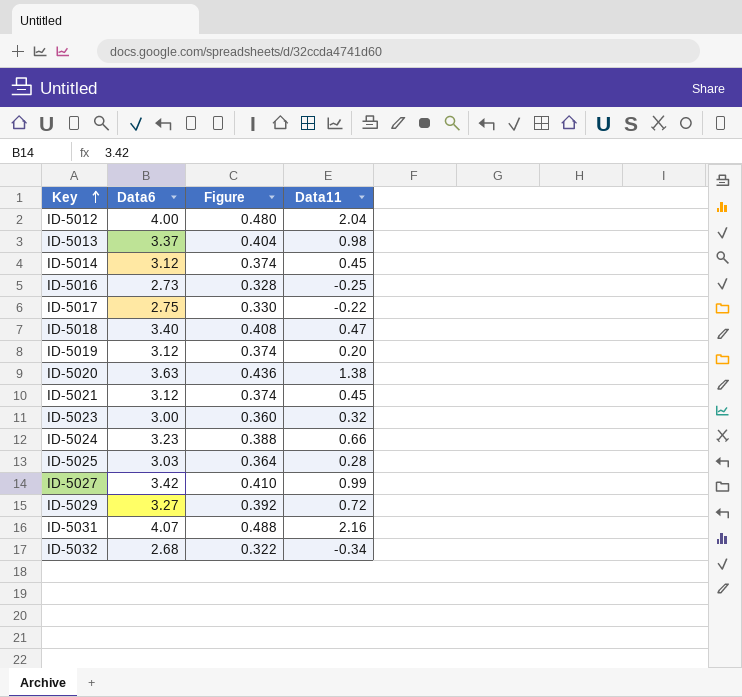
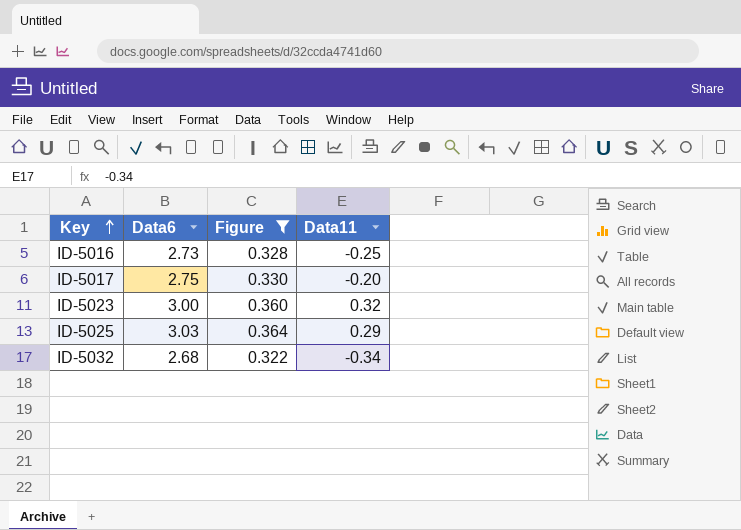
filter: none -> Figure <= 0.364
ID-5017 | Data11: -0.22 -> -0.20
ID-5025 | Data11: 0.28 -> 0.29

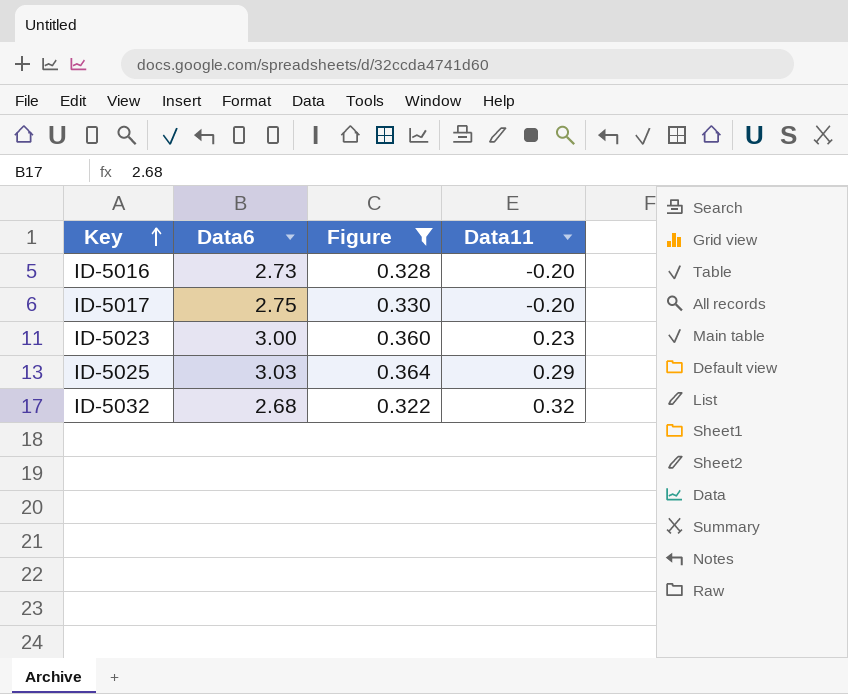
ID-5016 | Data11: -0.25 -> -0.20
ID-5023 | Data11: 0.32 -> 0.23
ID-5032 | Data11: -0.34 -> 0.32

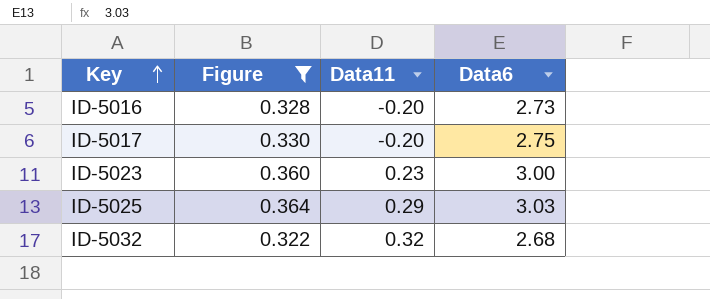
column Data6 | position: 2 -> 4

